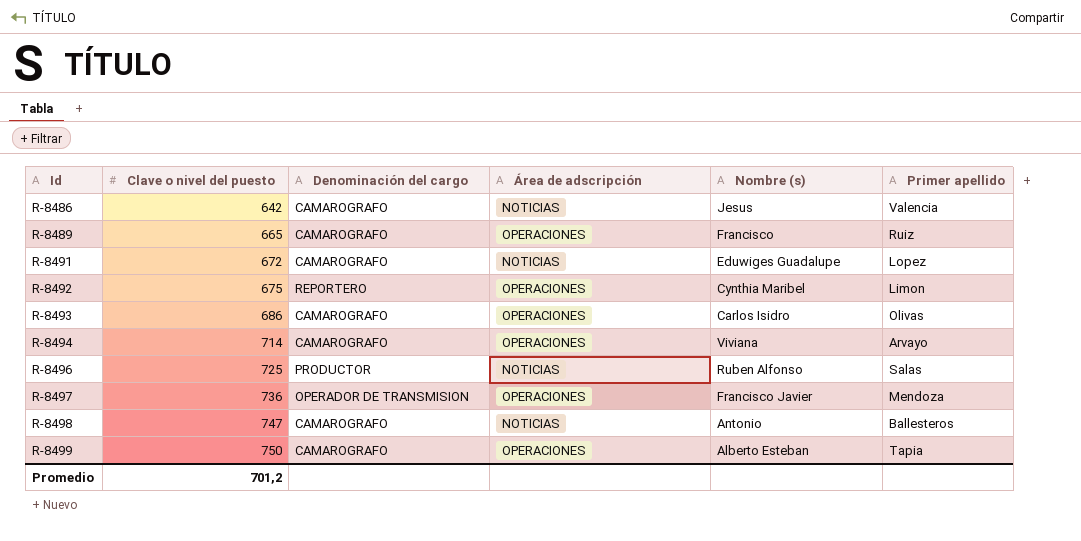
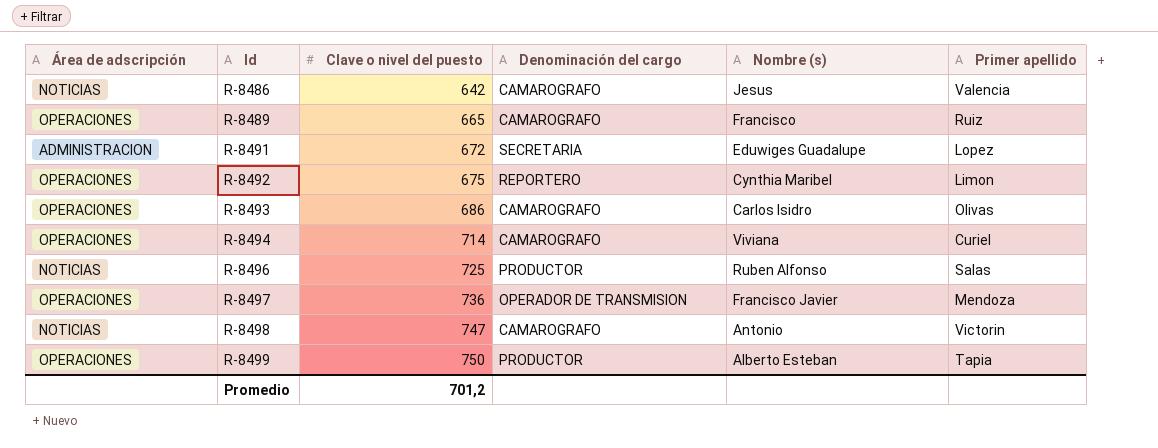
column Área de adscripción | position: 4 -> 1
R-8491 | Área de adscripción: NOTICIAS -> ADMINISTRACION
R-8491 | Denominación del cargo: CAMAROGRAFO -> SECRETARIA
R-8494 | Primer apellido: Arvayo -> Curiel
R-8498 | Primer apellido: Ballesteros -> Victorin
R-8499 | Denominación del cargo: CAMAROGRAFO -> PRODUCTOR

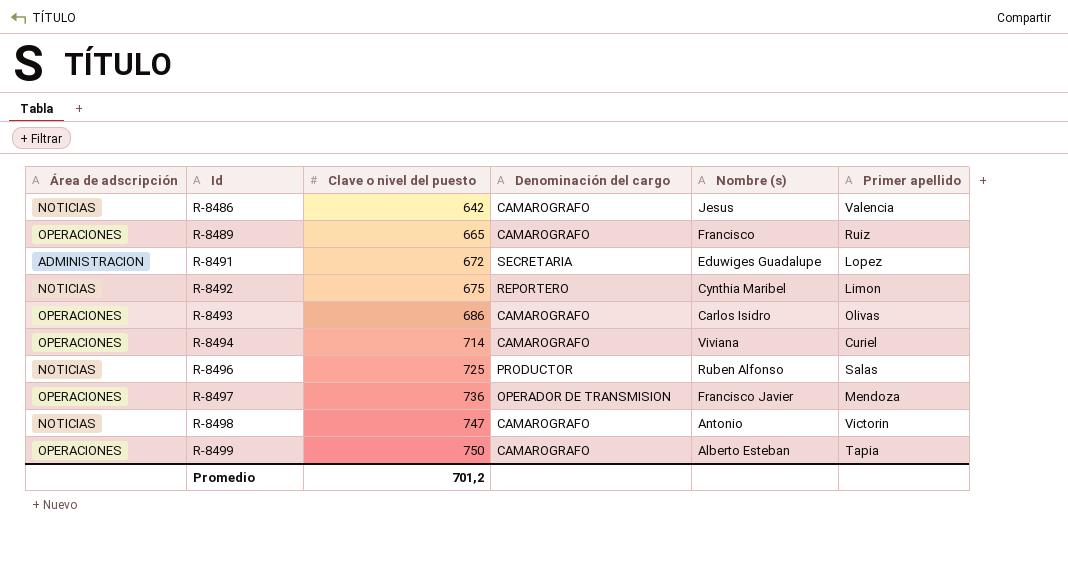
R-8492 | Área de adscripción: OPERACIONES -> NOTICIAS
R-8499 | Denominación del cargo: PRODUCTOR -> CAMAROGRAFO

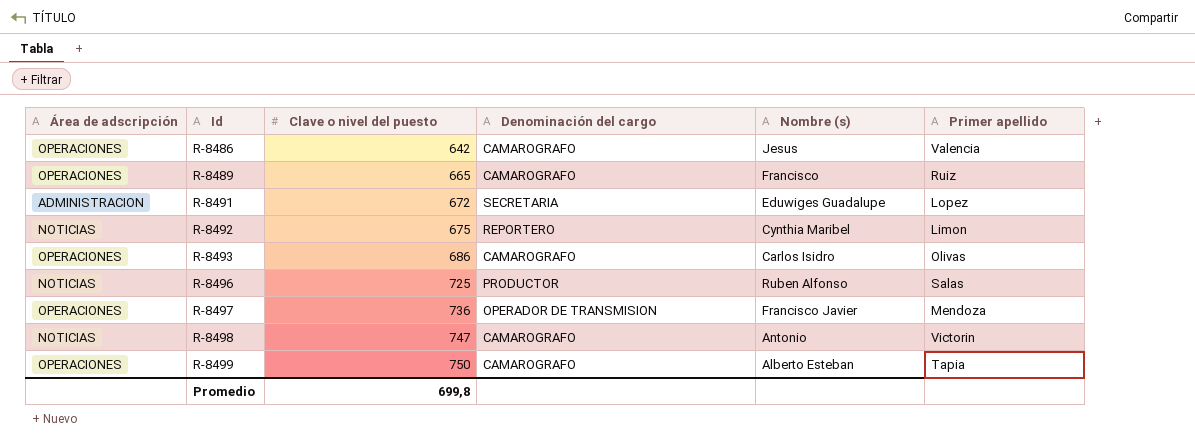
row R-8494: OPERACIONES | 714 | CAMAROGRAFO | Viviana | Curiel -> none
R-8486 | Área de adscripción: NOTICIAS -> OPERACIONES
Promedio | Clave o nivel del puesto: 701,2 -> 699,8

